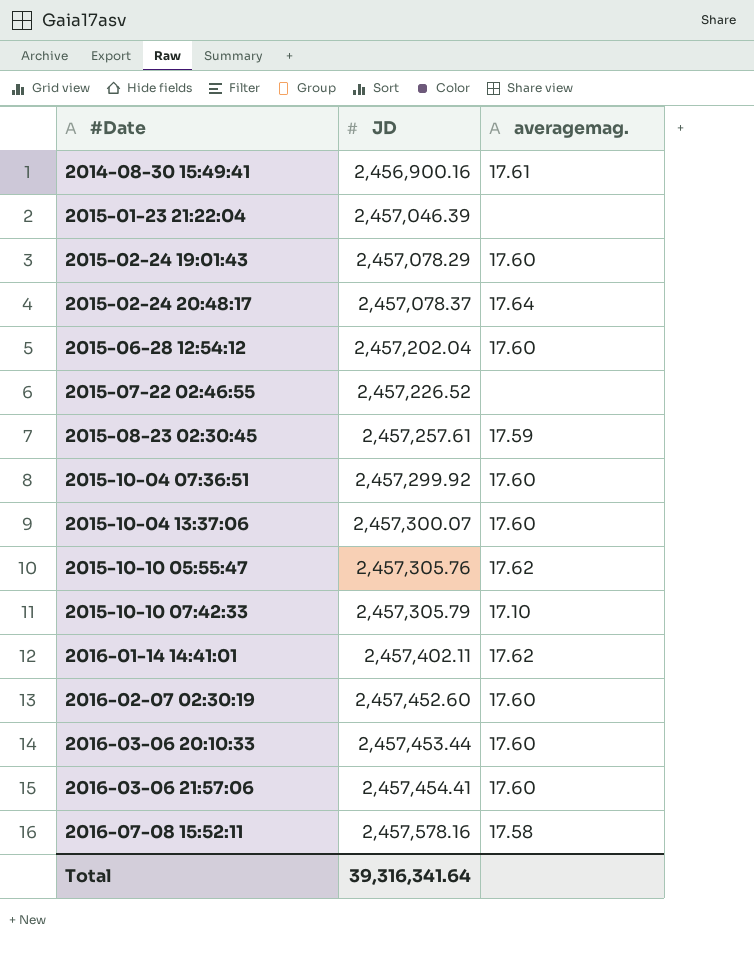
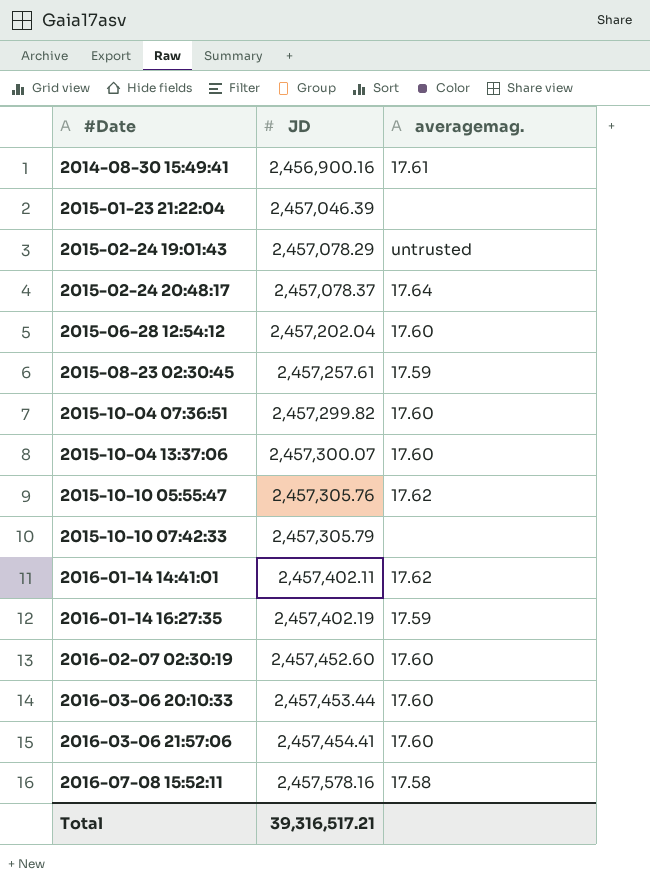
row 2015-07-22 02:46:55: 2,457,226.52 | none -> none
2015-02-24 19:01:43 | averagemag.: 17.60 -> untrusted
2015-10-04 07:36:51 | JD: 2,457,299.92 -> 2,457,299.82
2015-10-10 07:42:33 | averagemag.: 17.10 -> none
row 2016-01-14 16:27:35: none -> 2,457,402.19 | 17.59
Total | JD: 39,316,341.64 -> 39,316,517.21

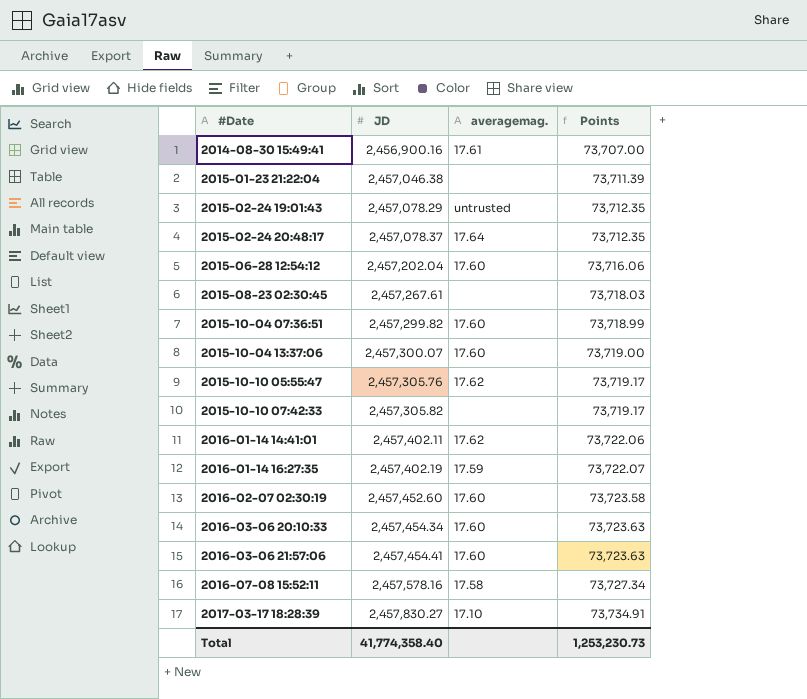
column Points | formula: none -> [JD] * 0.03
2015-01-23 21:22:04 | JD: 2,457,046.39 -> 2,457,046.38
2015-08-23 02:30:45 | JD: 2,457,257.61 -> 2,457,267.61
2015-08-23 02:30:45 | averagemag.: 17.59 -> none
2015-10-10 07:42:33 | JD: 2,457,305.79 -> 2,457,305.82
2016-03-06 20:10:33 | JD: 2,457,453.44 -> 2,457,454.34
row 2017-03-17 18:28:39: none -> 2,457,830.27 | 17.10 | 73,734.91
Total | JD: 39,316,517.21 -> 41,774,358.40

